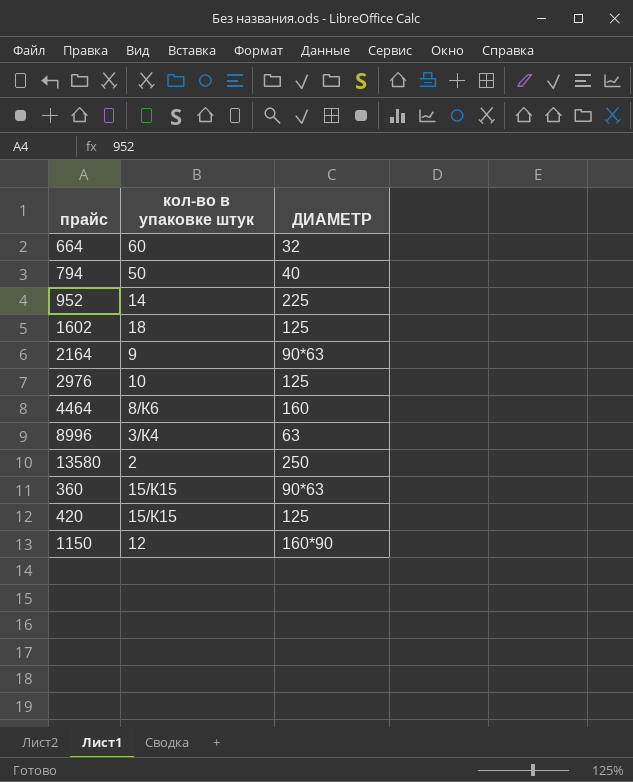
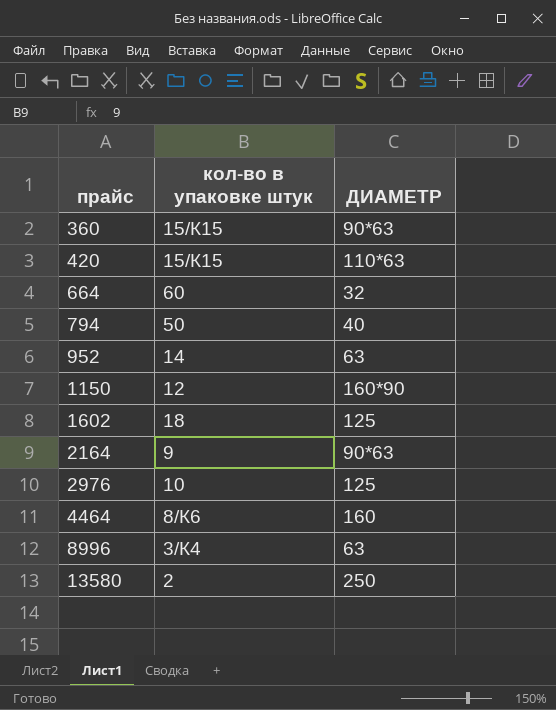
row order: none -> прайс ascending
420 | ДИАМЕТР: 125 -> 110*63
952 | ДИАМЕТР: 225 -> 63

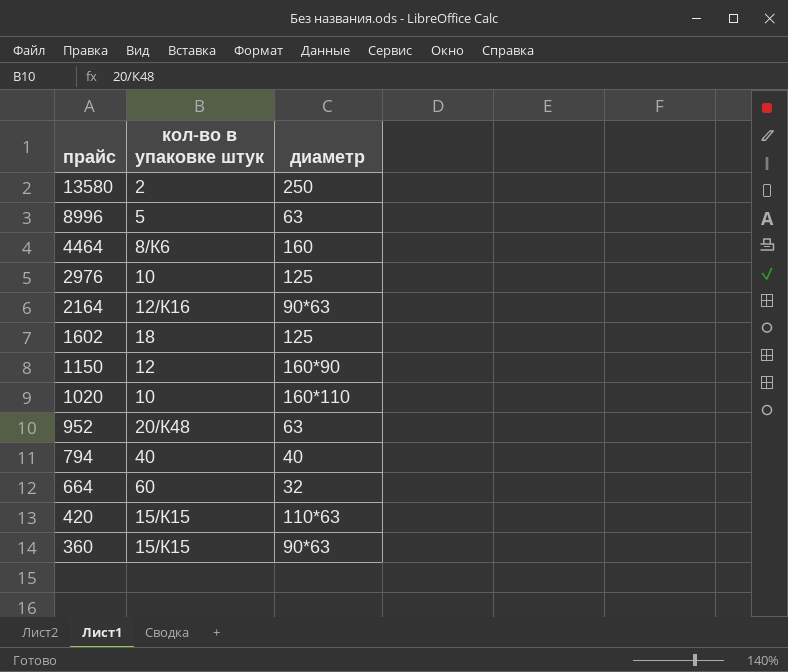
row order: прайс ascending -> прайс descending
column name: ДИАМЕТР -> диаметр
8996 | кол-во в упаковке штук: 3/К4 -> 5
2164 | кол-во в упаковке штук: 9 -> 12/К16
row 1020: none -> 10 | 160*110
952 | кол-во в упаковке штук: 14 -> 20/К48
794 | кол-во в упаковке штук: 50 -> 40

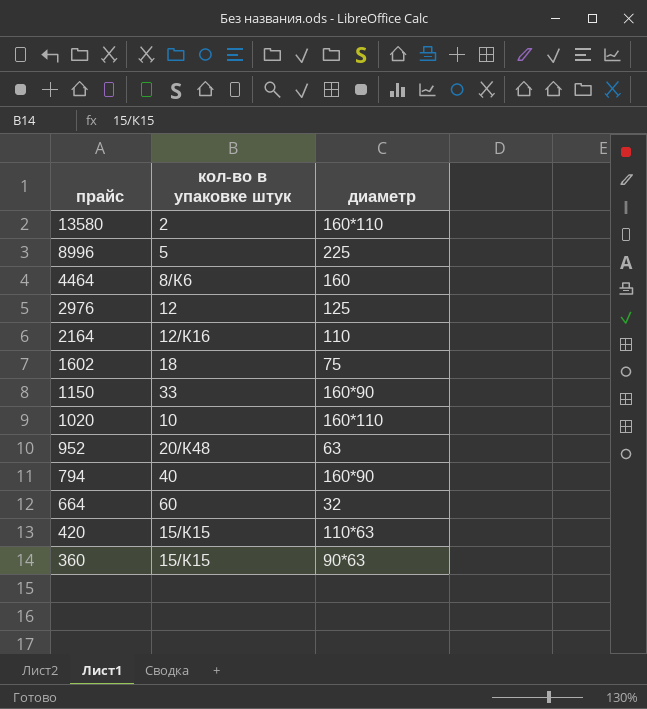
13580 | диаметр: 250 -> 160*110
8996 | диаметр: 63 -> 225
2976 | кол-во в упаковке штук: 10 -> 12
2164 | диаметр: 90*63 -> 110
1602 | диаметр: 125 -> 75
1150 | кол-во в упаковке штук: 12 -> 33
794 | диаметр: 40 -> 160*90

